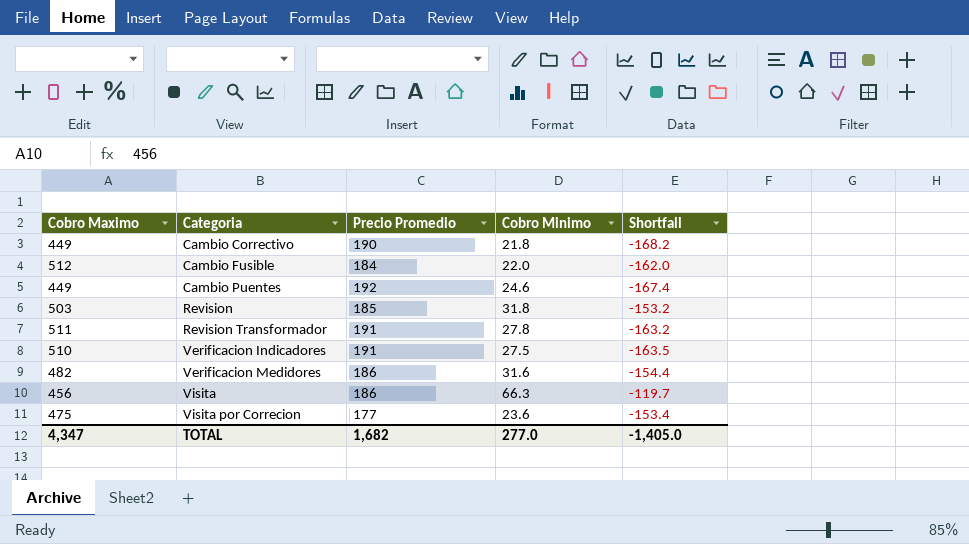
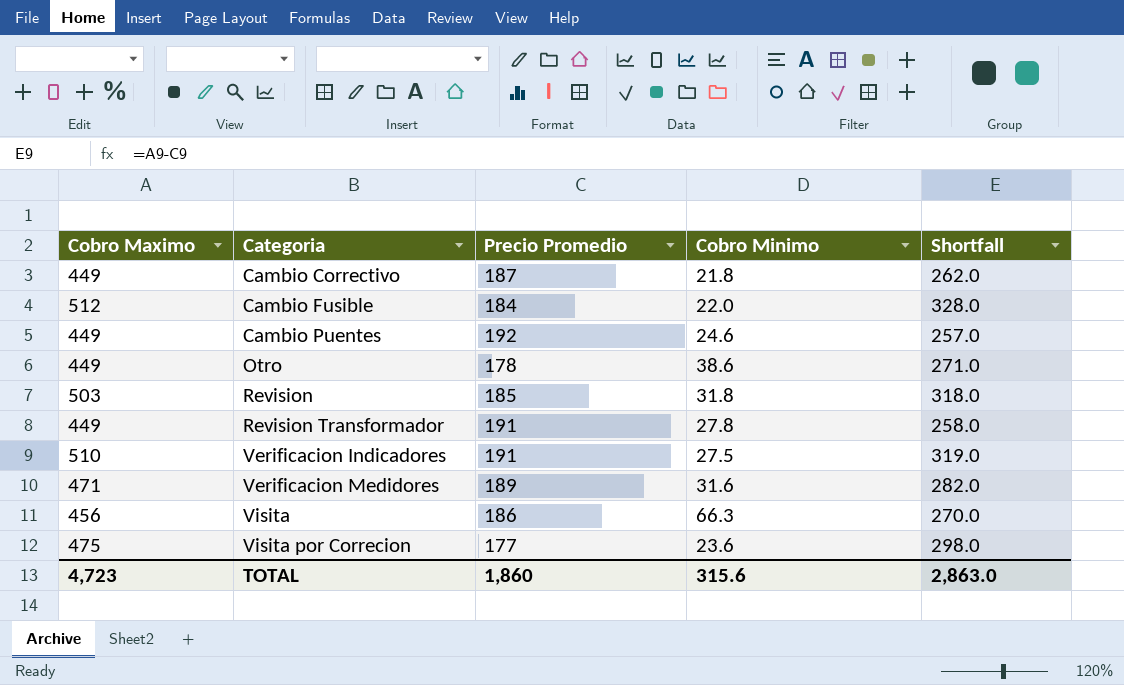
column Shortfall | formula: [Cobro Minimo] - [Precio Promedio] -> [Cobro Maximo] - [Precio Promedio]
Cambio Correctivo | Precio Promedio: 190 -> 187
row Otro: none -> 449 | 178 | 38.6 | 271.0
Revision Transformador | Cobro Maximo: 511 -> 449
Verificacion Medidores | Cobro Maximo: 482 -> 471
Verificacion Medidores | Precio Promedio: 186 -> 189
TOTAL | Cobro Maximo: 4,347 -> 4,723
TOTAL | Precio Promedio: 1,682 -> 1,860
TOTAL | Cobro Minimo: 277.0 -> 315.6
TOTAL | Shortfall: -1,405.0 -> 2,863.0

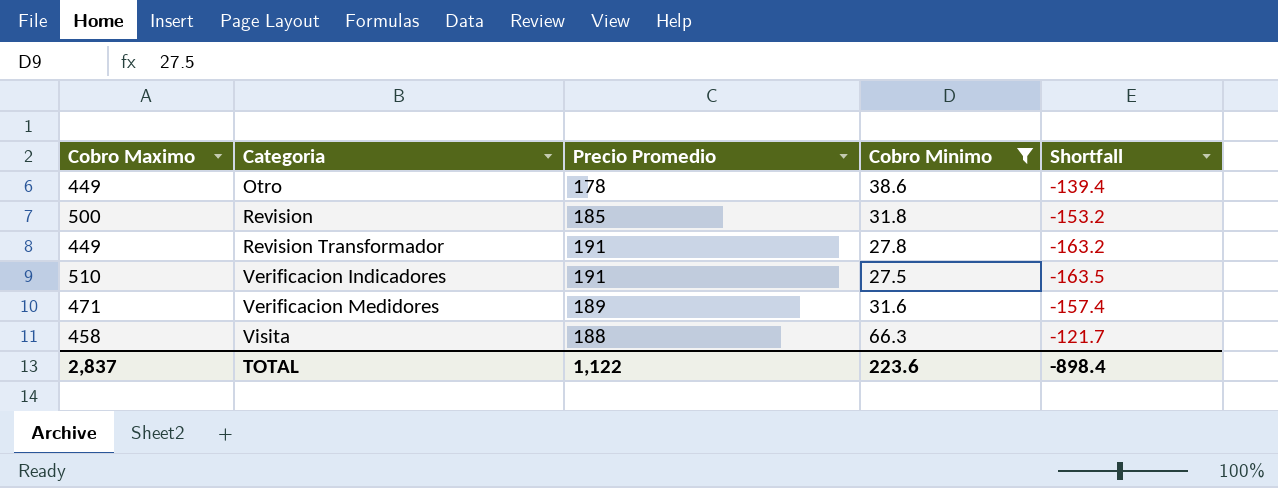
filter: none -> Cobro Minimo >= 27.5
column Shortfall | formula: [Cobro Maximo] - [Precio Promedio] -> [Cobro Minimo] - [Precio Promedio]
Revision | Cobro Maximo: 503 -> 500
Visita | Cobro Maximo: 456 -> 458
Visita | Precio Promedio: 186 -> 188
TOTAL | Cobro Maximo: 4,723 -> 2,837
TOTAL | Precio Promedio: 1,860 -> 1,122
TOTAL | Cobro Minimo: 315.6 -> 223.6
TOTAL | Shortfall: 2,863.0 -> -898.4

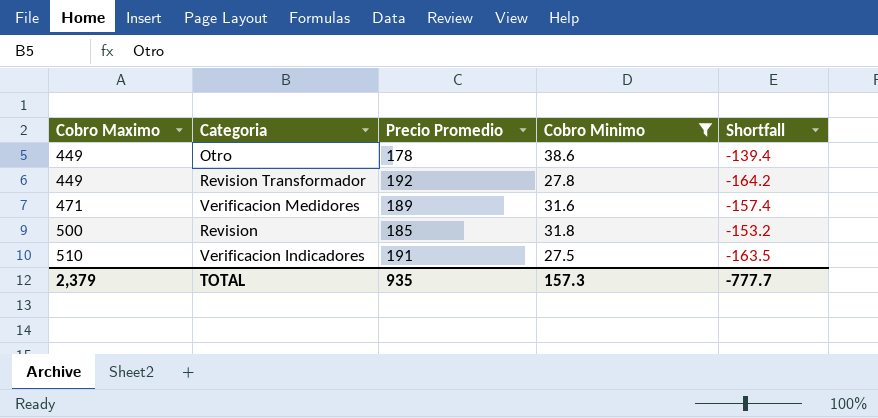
row order: Categoria ascending -> Cobro Maximo ascending
row Visita: 458 | 188 | 66.3 | -121.7 -> none
Revision Transformador | Precio Promedio: 191 -> 192
Revision Transformador | Shortfall: -163.2 -> -164.2
TOTAL | Cobro Maximo: 2,837 -> 2,379
TOTAL | Precio Promedio: 1,122 -> 935
TOTAL | Cobro Minimo: 223.6 -> 157.3
TOTAL | Shortfall: -898.4 -> -777.7

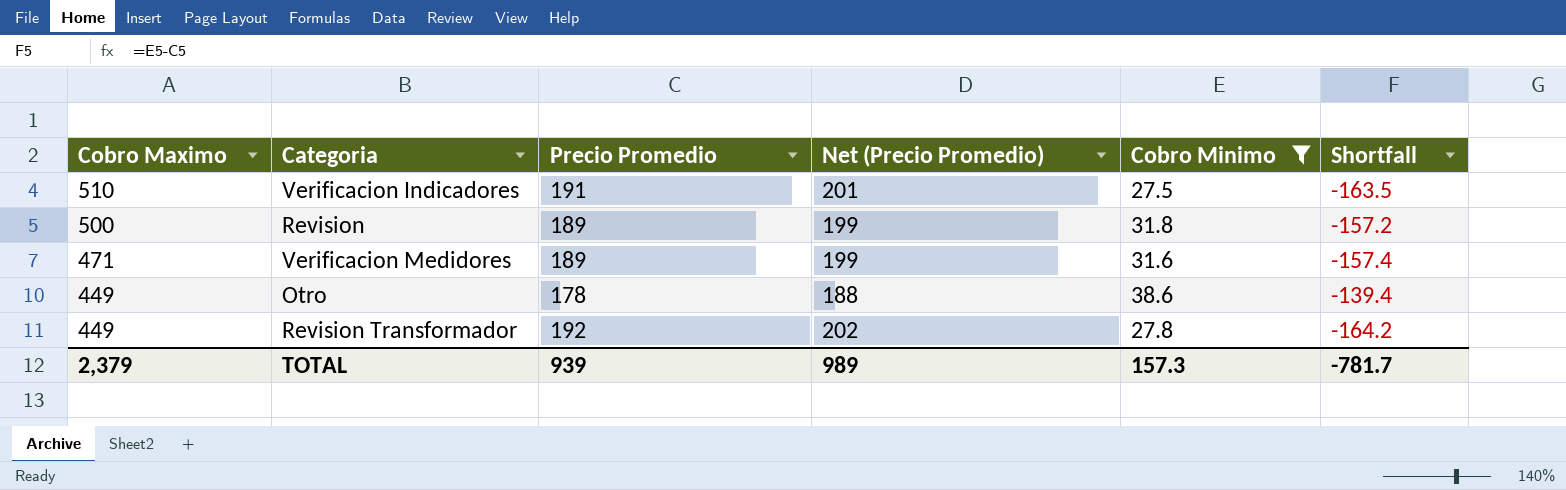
row order: Cobro Maximo ascending -> Cobro Maximo descending
column Net (Precio Promedio) | formula: none -> [Precio Promedio] + 10
Revision | Precio Promedio: 185 -> 189
Revision | Shortfall: -153.2 -> -157.2
TOTAL | Precio Promedio: 935 -> 939
TOTAL | Shortfall: -777.7 -> -781.7

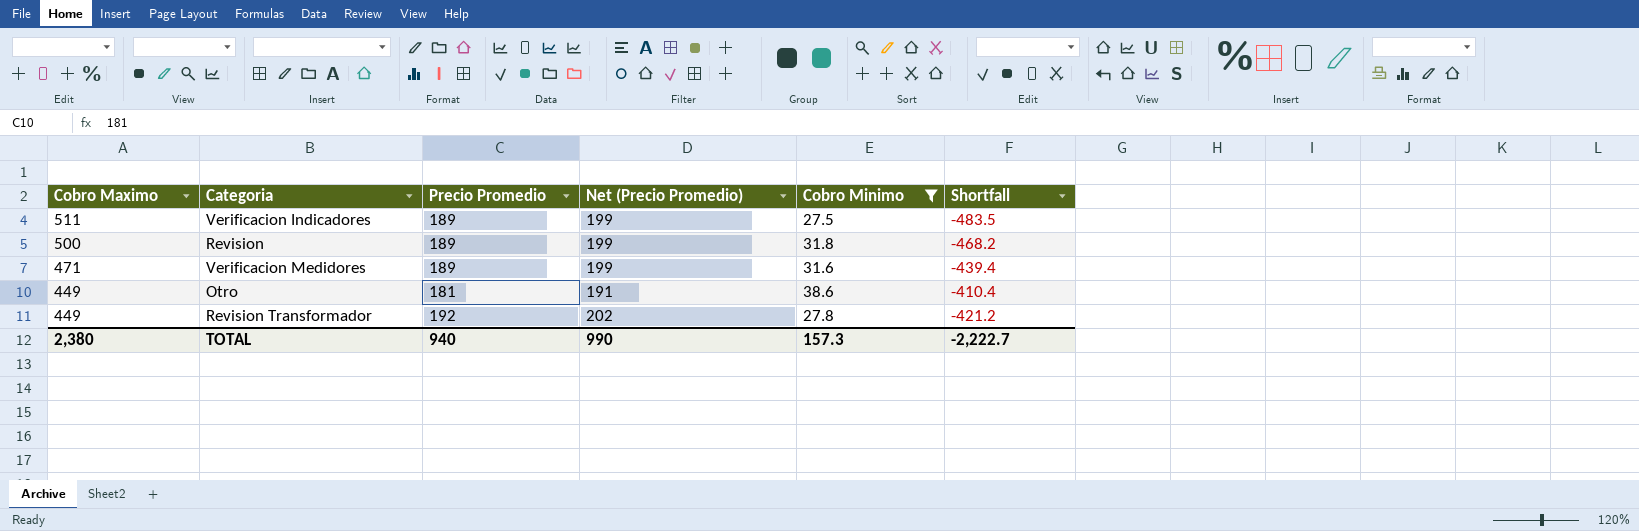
column Shortfall | formula: [Cobro Minimo] - [Precio Promedio] -> [Cobro Minimo] - [Cobro Maximo]
Verificacion Indicadores | Cobro Maximo: 510 -> 511
Verificacion Indicadores | Precio Promedio: 191 -> 189
Verificacion Indicadores | Net (Precio Promedio): 201 -> 199
Otro | Precio Promedio: 178 -> 181
Otro | Net (Precio Promedio): 188 -> 191
TOTAL | Cobro Maximo: 2,379 -> 2,380
TOTAL | Precio Promedio: 939 -> 940
TOTAL | Net (Precio Promedio): 989 -> 990
TOTAL | Shortfall: -781.7 -> -2,222.7

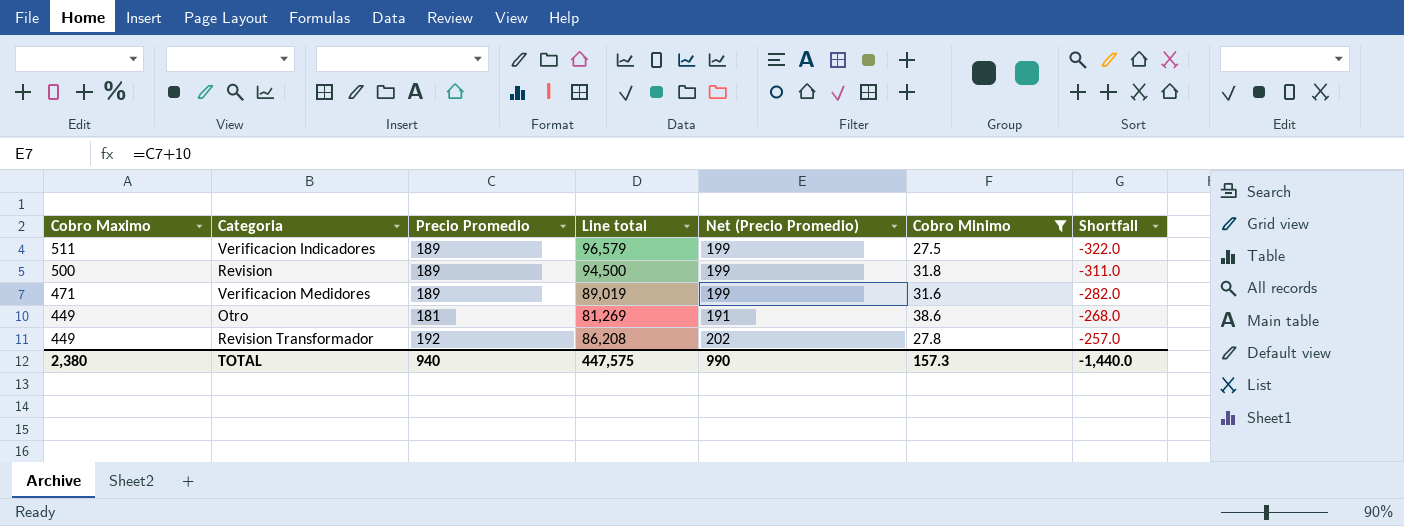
column Line total | formula: none -> [Cobro Maximo] * [Precio Promedio]
column Shortfall | formula: [Cobro Minimo] - [Cobro Maximo] -> [Precio Promedio] - [Cobro Maximo]
TOTAL | Shortfall: -2,222.7 -> -1,440.0

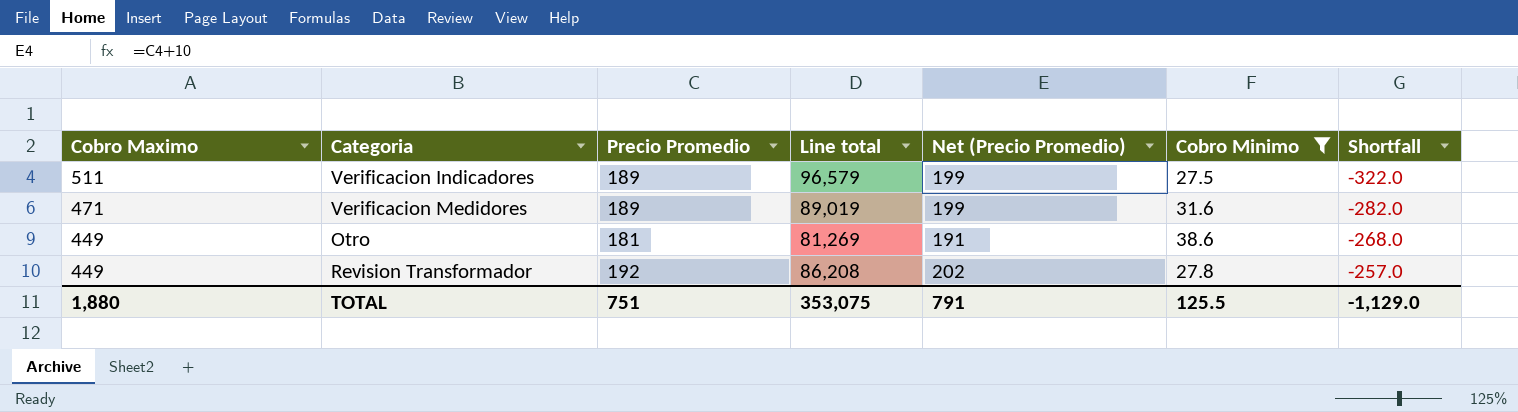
row Revision: 500 | 189 | 94,500 | 199 | 31.8 | -311.0 -> none
TOTAL | Cobro Maximo: 2,380 -> 1,880
TOTAL | Precio Promedio: 940 -> 751
TOTAL | Line total: 447,575 -> 353,075
TOTAL | Net (Precio Promedio): 990 -> 791
TOTAL | Cobro Minimo: 157.3 -> 125.5
TOTAL | Shortfall: -1,440.0 -> -1,129.0

